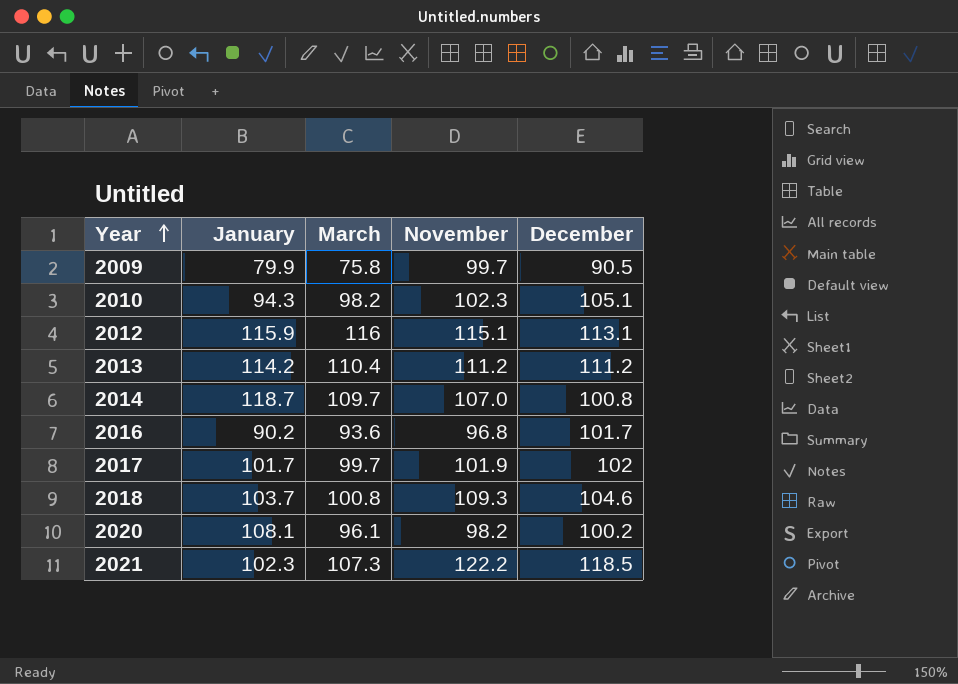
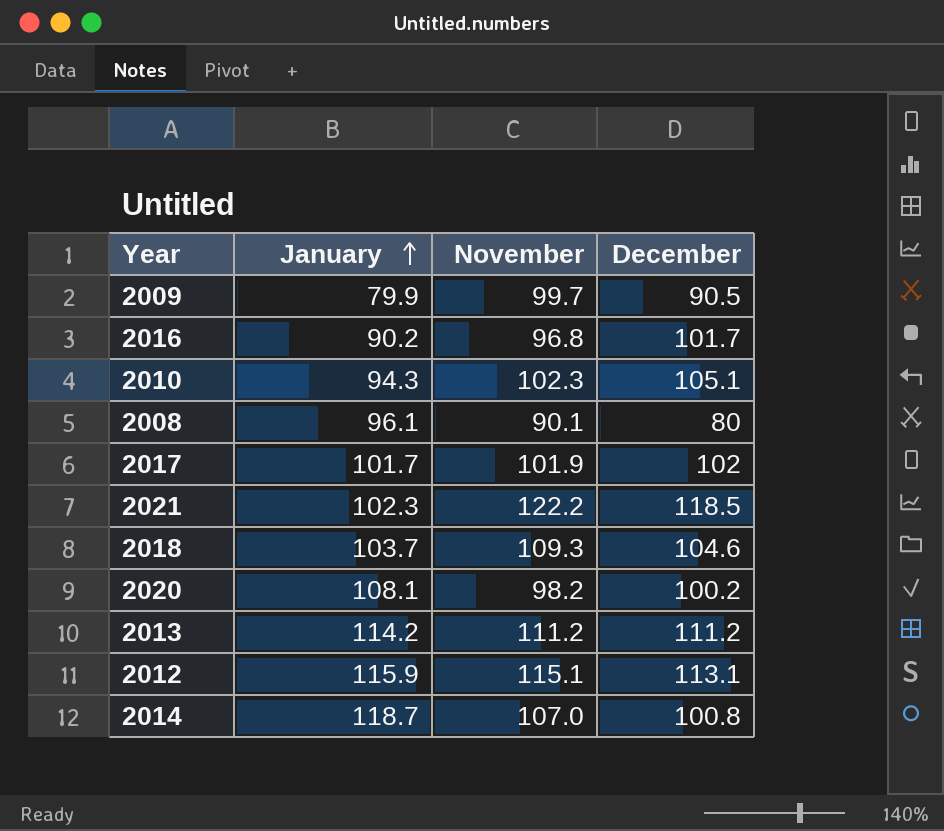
row order: Year ascending -> January ascending
column March | position: 3 -> none
row 2008: none -> 96.1 | 90.1 | 80

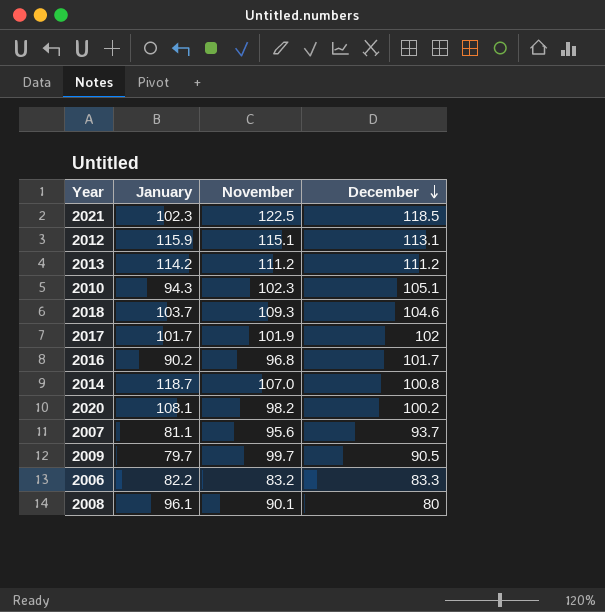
row order: January ascending -> December descending
2021 | November: 122.2 -> 122.5
row 2007: none -> 81.1 | 95.6 | 93.7
2009 | January: 79.9 -> 79.7
row 2006: none -> 82.2 | 83.2 | 83.3

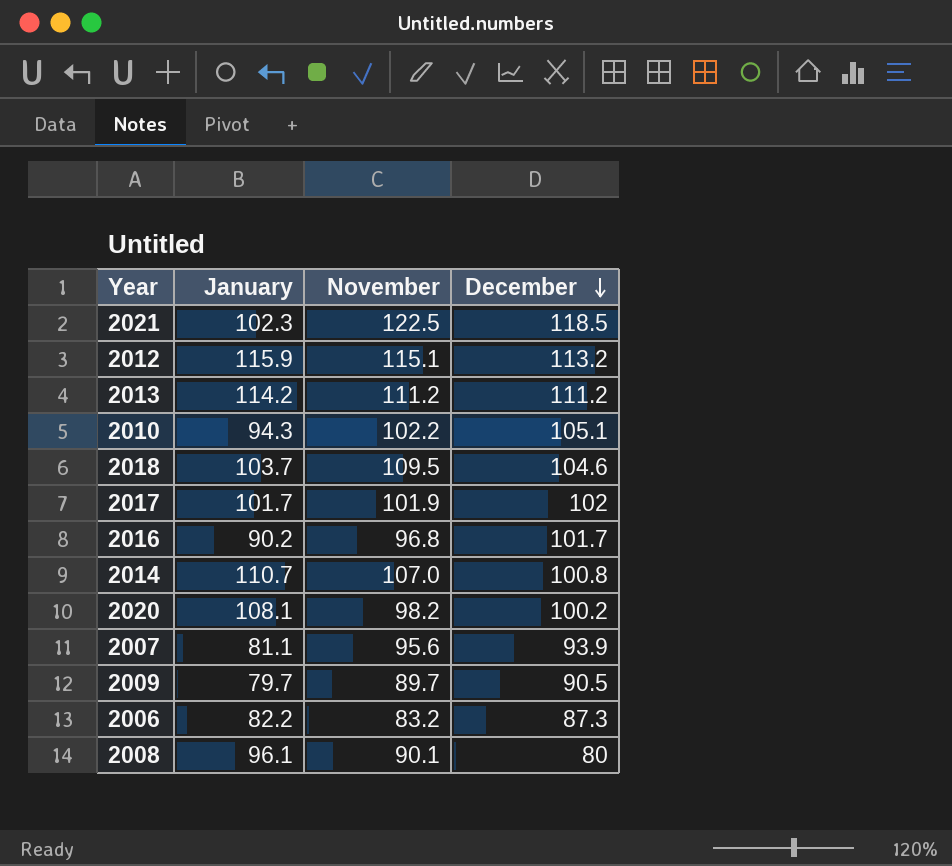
2012 | December: 113.1 -> 113.2
2010 | November: 102.3 -> 102.2
2018 | November: 109.3 -> 109.5
2014 | January: 118.7 -> 110.7
2007 | December: 93.7 -> 93.9
2009 | November: 99.7 -> 89.7
2006 | December: 83.3 -> 87.3

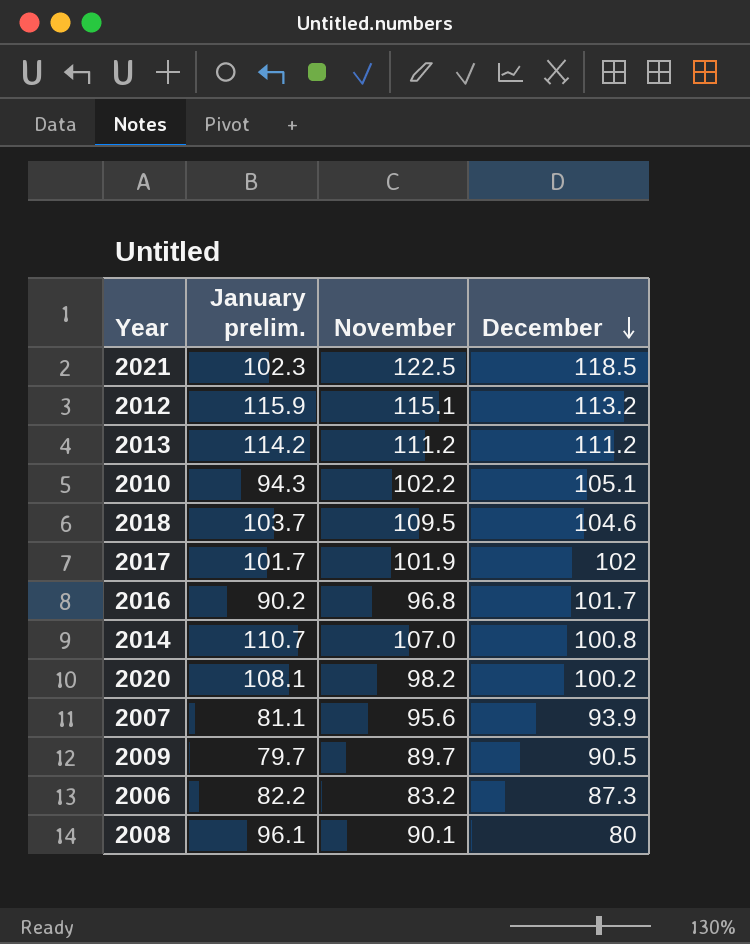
column name: January -> January prelim.

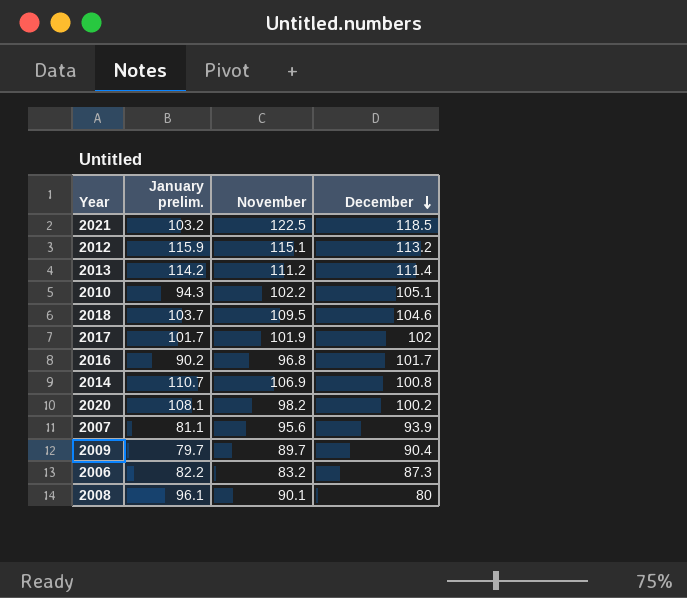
2021 | January prelim.: 102.3 -> 103.2
2013 | December: 111.2 -> 111.4
2014 | November: 107.0 -> 106.9
2009 | December: 90.5 -> 90.4

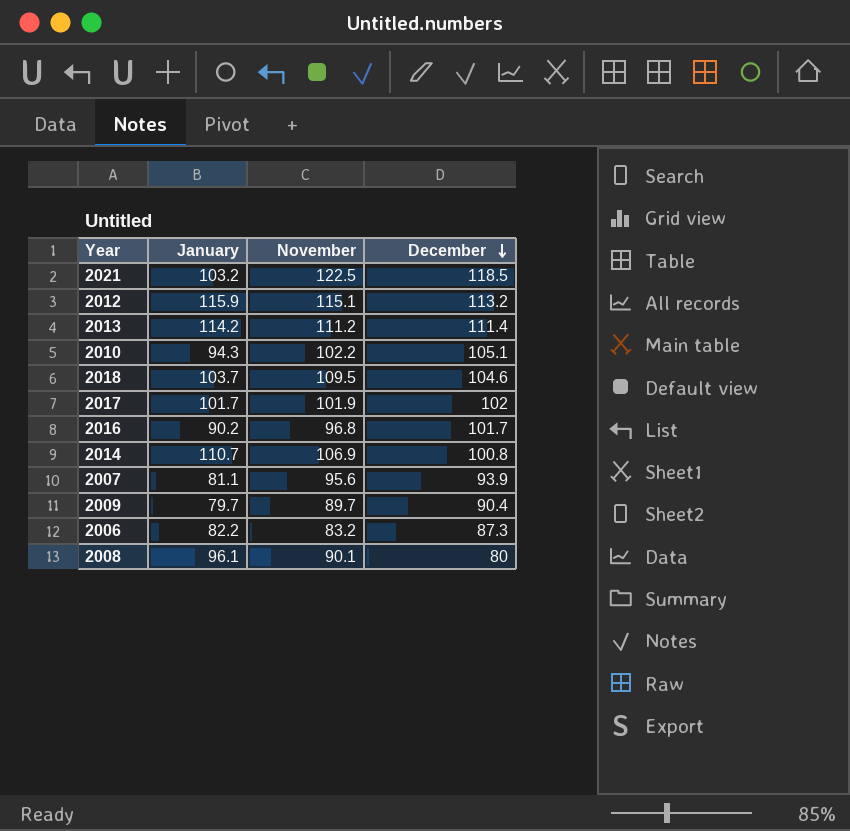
column name: January prelim. -> January
row 2020: 108.1 | 98.2 | 100.2 -> none

